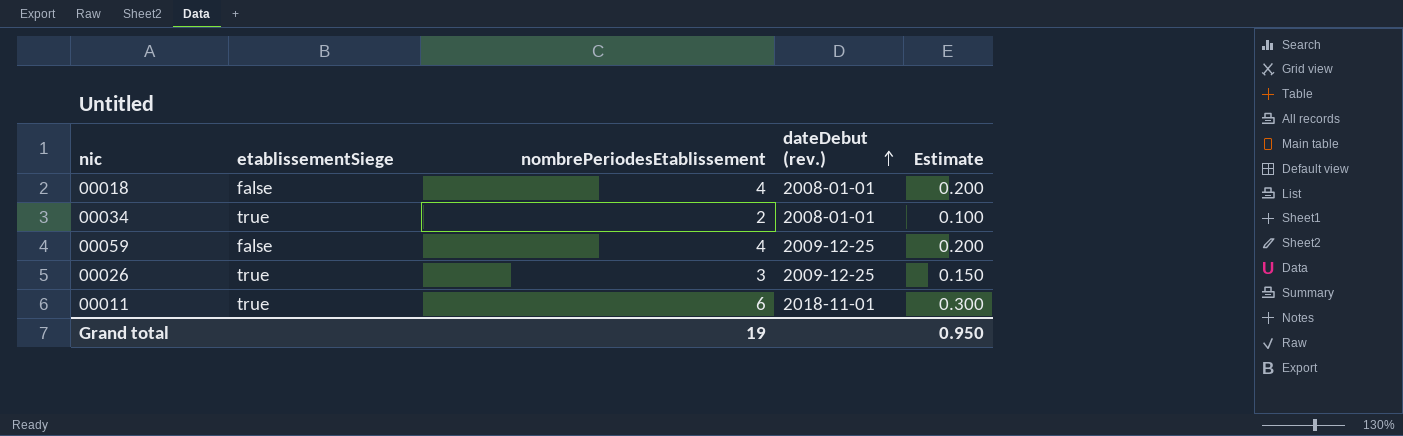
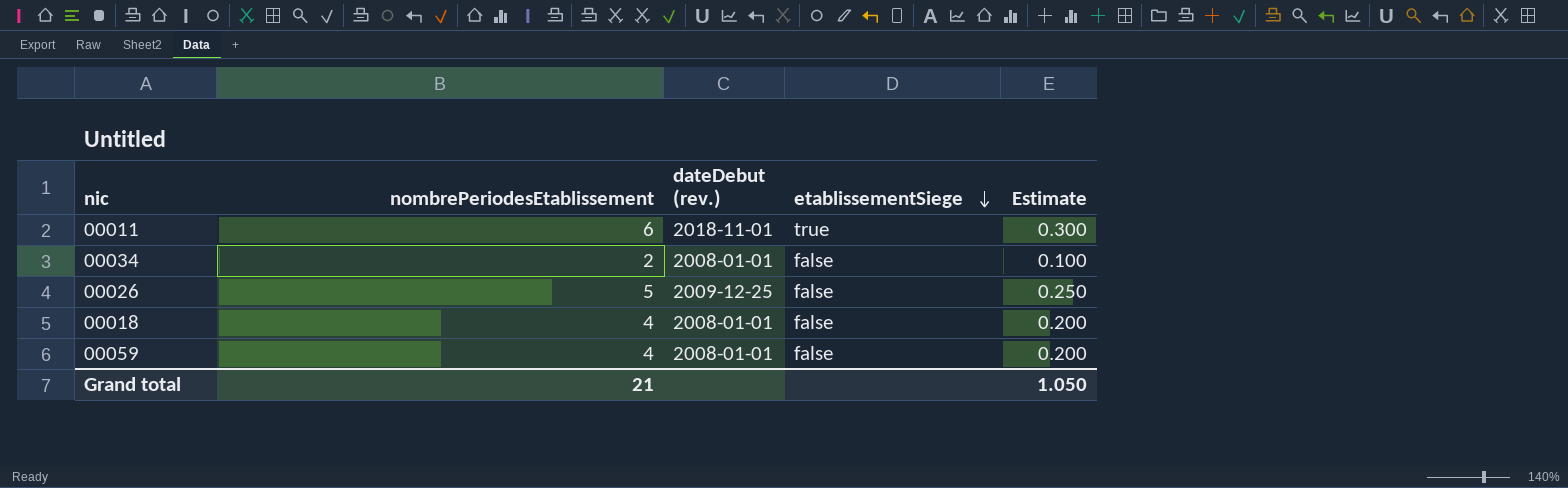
row order: dateDebut (rev.) ascending -> etablissementSiege descending
column etablissementSiege | position: 2 -> 4
00034 | etablissementSiege: true -> false
00026 | nombrePeriodesEtablissement: 3 -> 5
00026 | etablissementSiege: true -> false
00026 | Estimate: 0.150 -> 0.250
00059 | dateDebut (rev.): 2009-12-25 -> 2008-01-01
Grand total | nombrePeriodesEtablissement: 19 -> 21
Grand total | Estimate: 0.950 -> 1.050

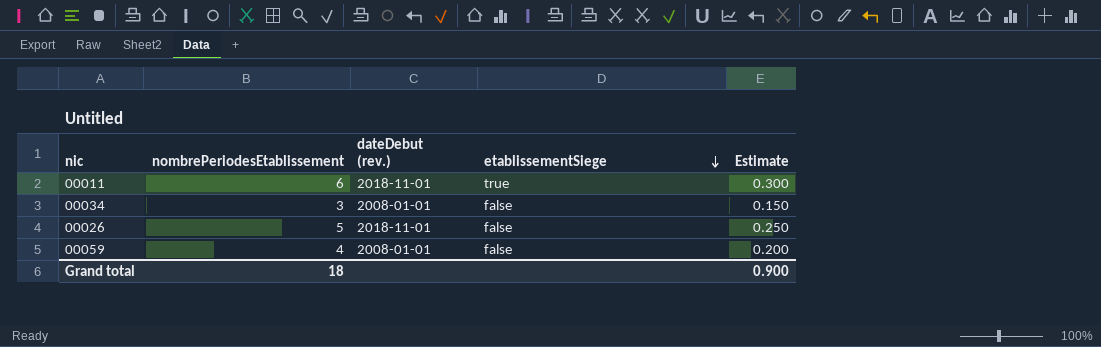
row 00018: 4 | 2008-01-01 | false | 0.200 -> none
00034 | nombrePeriodesEtablissement: 2 -> 3
00034 | Estimate: 0.100 -> 0.150
00026 | dateDebut (rev.): 2009-12-25 -> 2018-11-01
Grand total | nombrePeriodesEtablissement: 21 -> 18
Grand total | Estimate: 1.050 -> 0.900

